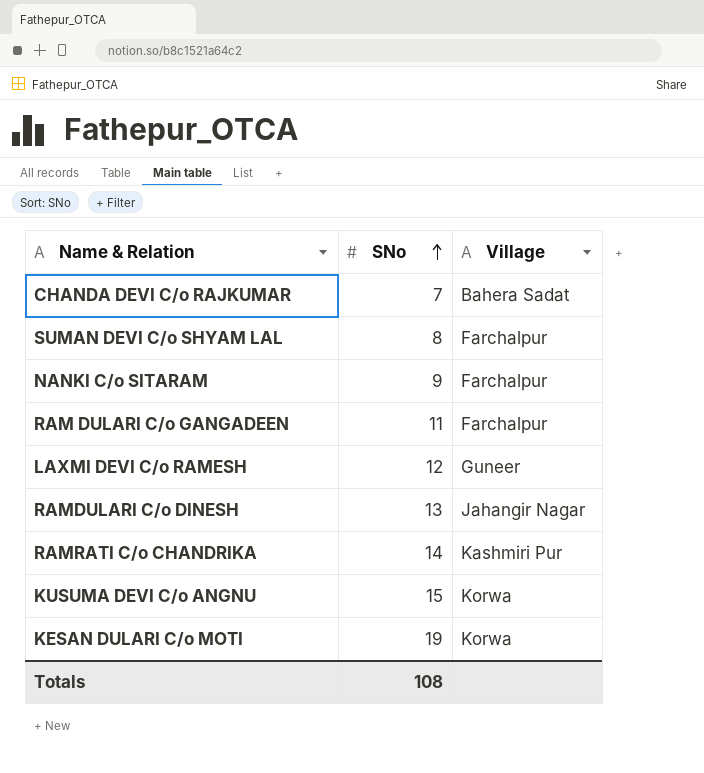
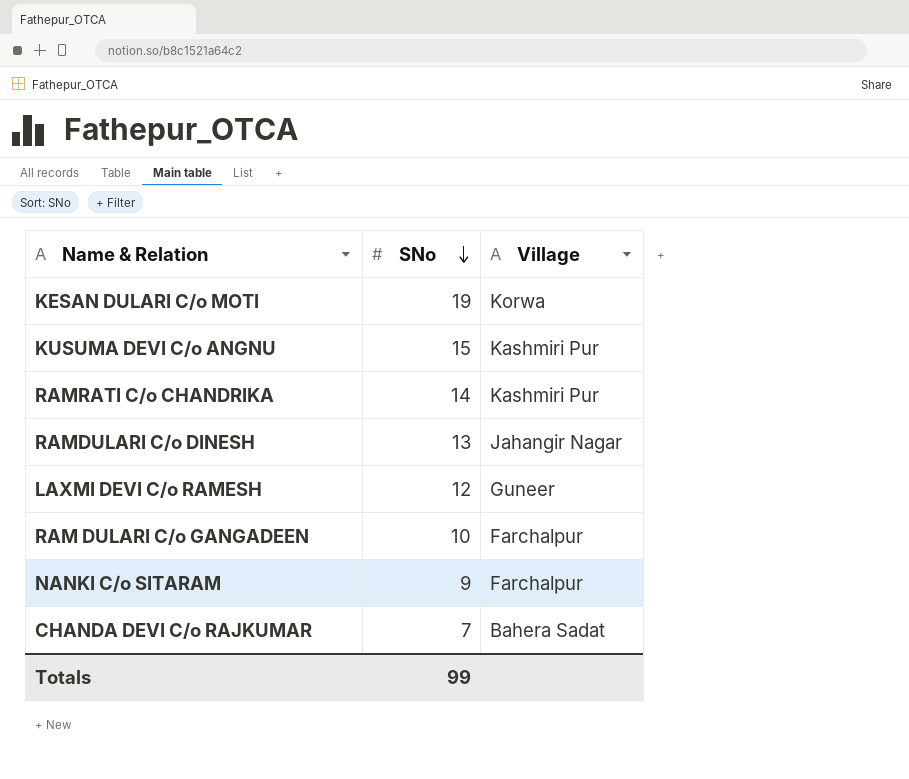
row order: SNo ascending -> SNo descending
row SUMAN DEVI C/o SHYAM LAL: 8 | Farchalpur -> none
KUSUMA DEVI C/o ANGNU | Village: Korwa -> Kashmiri Pur
RAM DULARI C/o GANGADEEN | SNo: 11 -> 10
Totals | SNo: 108 -> 99

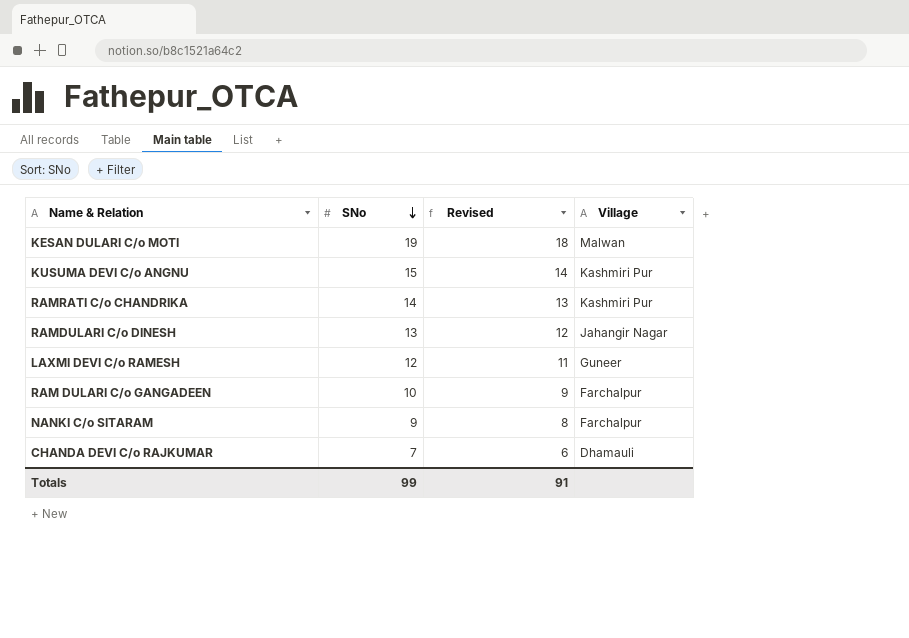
column Revised | formula: none -> [SNo] - 1
KESAN DULARI C/o MOTI | Village: Korwa -> Malwan
CHANDA DEVI C/o RAJKUMAR | Village: Bahera Sadat -> Dhamauli

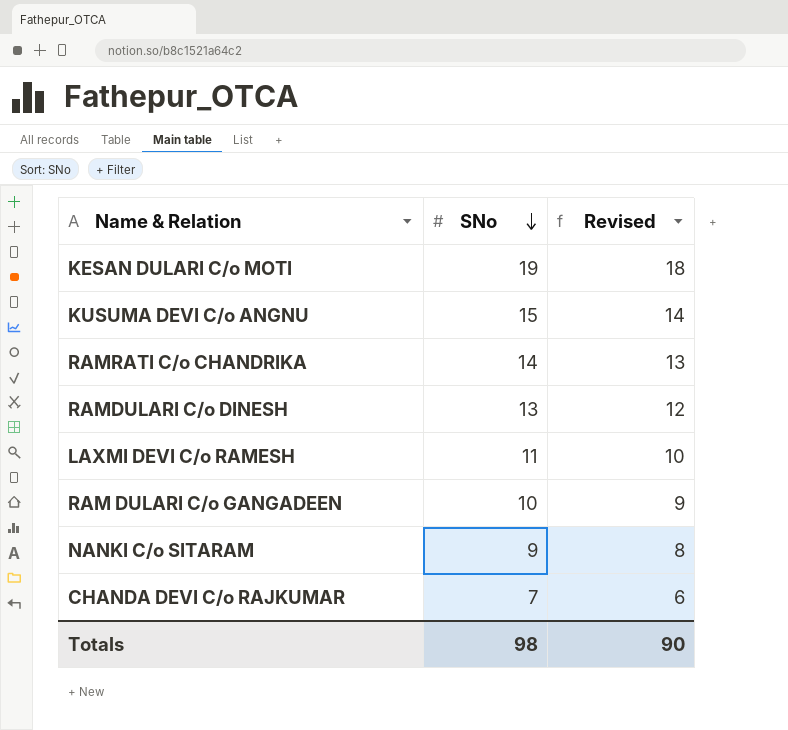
column Village | position: 4 -> none
LAXMI DEVI C/o RAMESH | SNo: 12 -> 11
LAXMI DEVI C/o RAMESH | Revised: 11 -> 10
Totals | SNo: 99 -> 98
Totals | Revised: 91 -> 90

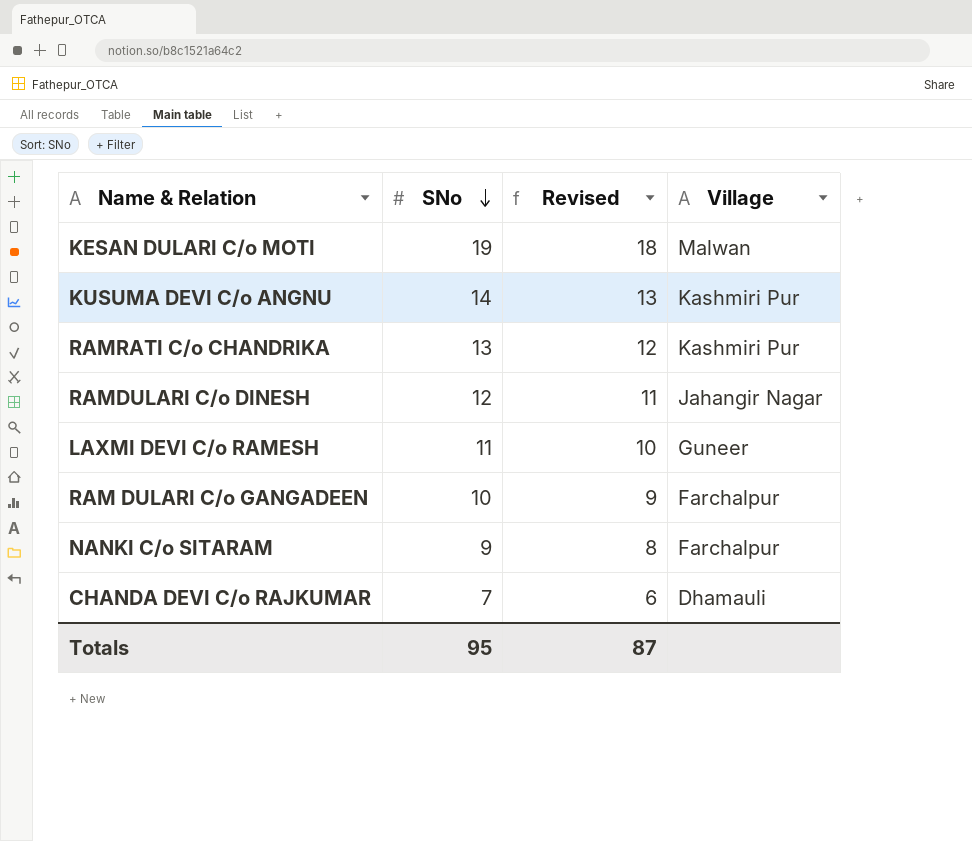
column Village | position: none -> 4
KUSUMA DEVI C/o ANGNU | SNo: 15 -> 14
KUSUMA DEVI C/o ANGNU | Revised: 14 -> 13
RAMRATI C/o CHANDRIKA | SNo: 14 -> 13
RAMRATI C/o CHANDRIKA | Revised: 13 -> 12
RAMDULARI C/o DINESH | SNo: 13 -> 12
RAMDULARI C/o DINESH | Revised: 12 -> 11
Totals | SNo: 98 -> 95
Totals | Revised: 90 -> 87

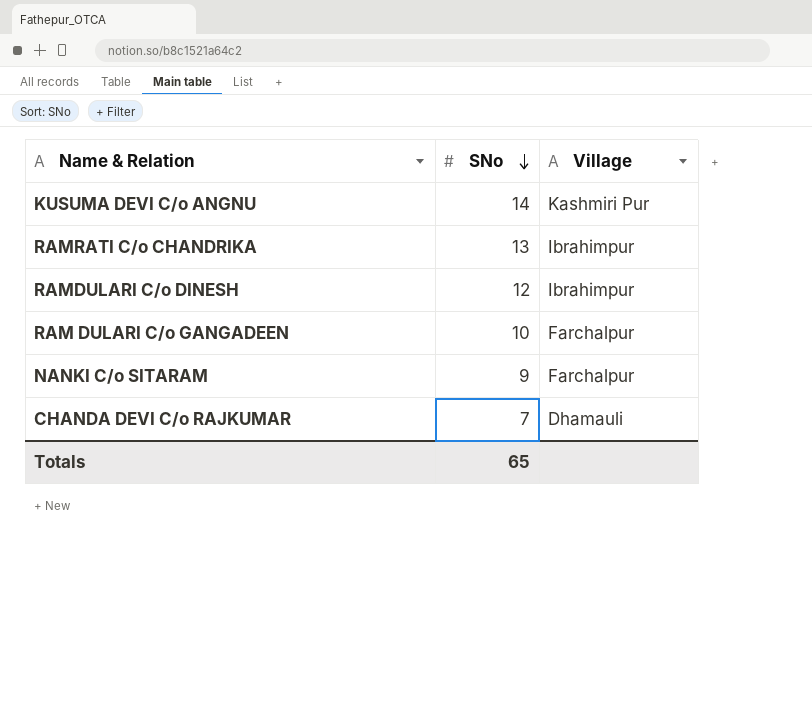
column Revised | formula: [SNo] - 1 -> none
row KESAN DULARI C/o MOTI: 19 | 18 | Malwan -> none
row LAXMI DEVI C/o RAMESH: 11 | 10 | Guneer -> none
RAMRATI C/o CHANDRIKA | Village: Kashmiri Pur -> Ibrahimpur
RAMDULARI C/o DINESH | Village: Jahangir Nagar -> Ibrahimpur
Totals | SNo: 95 -> 65

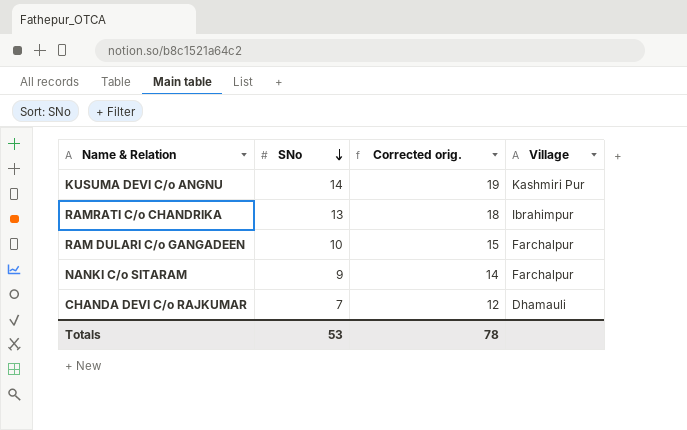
column Corrected orig. | formula: none -> [SNo] + 5
row RAMDULARI C/o DINESH: 12 | Ibrahimpur -> none
Totals | SNo: 65 -> 53

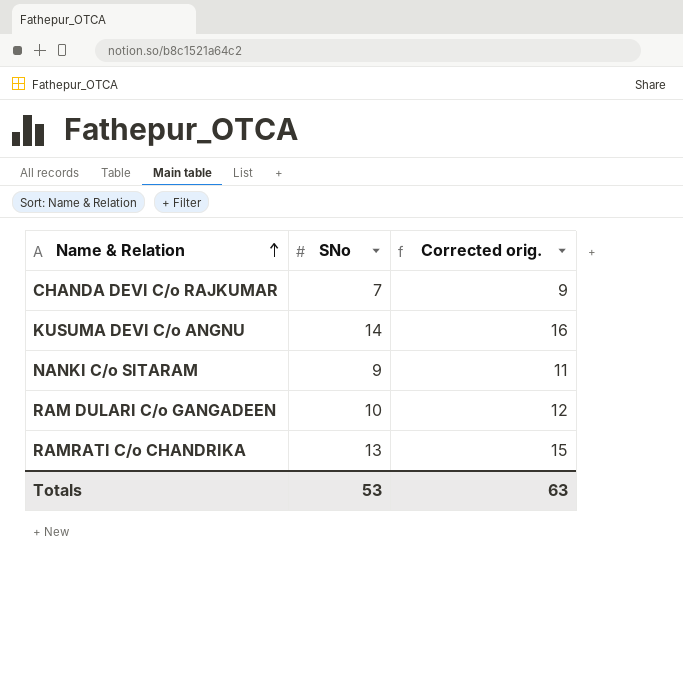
row order: SNo descending -> Name & Relation ascending
column Village | position: 4 -> none
column Corrected orig. | formula: [SNo] + 5 -> [SNo] + 2
Totals | Corrected orig.: 78 -> 63

